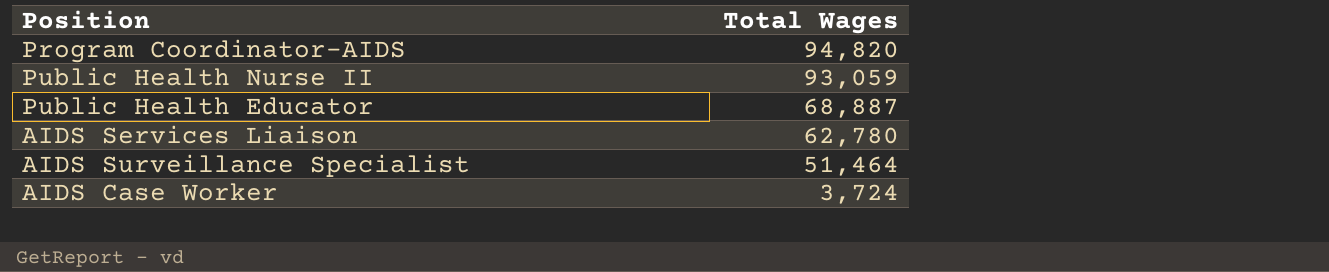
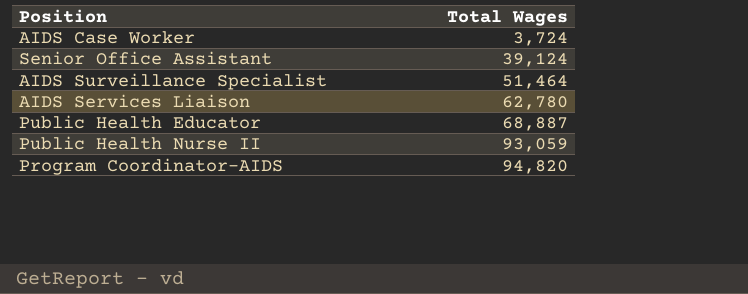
row order: Total Wages descending -> Total Wages ascending
row Senior Office Assistant: none -> 39,124

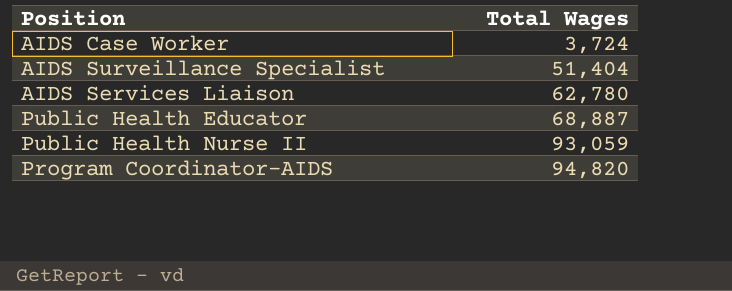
row Senior Office Assistant: 39,124 -> none
AIDS Surveillance Specialist | Total Wages: 51,464 -> 51,404

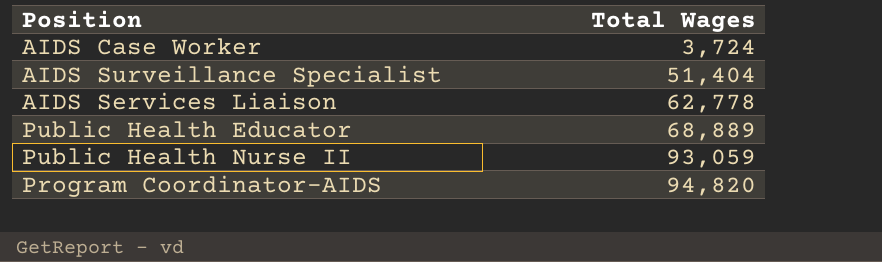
AIDS Services Liaison | Total Wages: 62,780 -> 62,778
Public Health Educator | Total Wages: 68,887 -> 68,889

